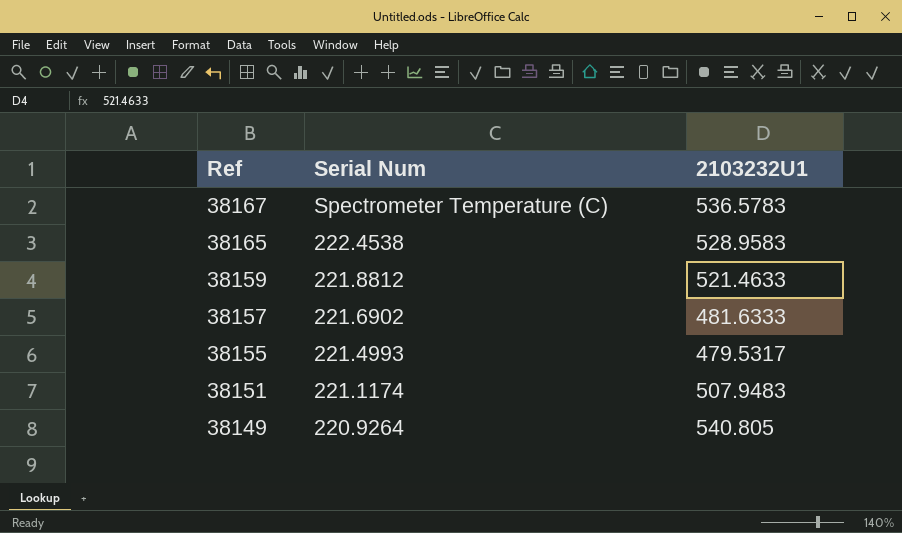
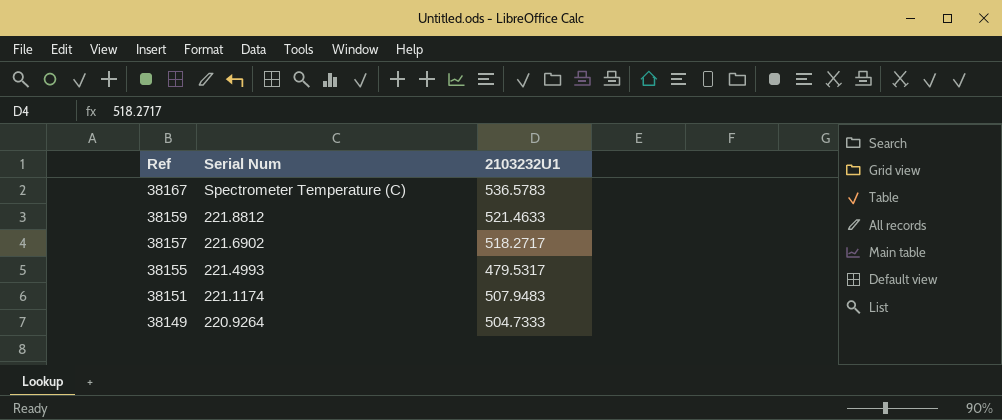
row 38165: 222.4538 | 528.9583 -> none
38157 | 2103232U1: 481.6333 -> 518.2717
38149 | 2103232U1: 540.805 -> 504.7333

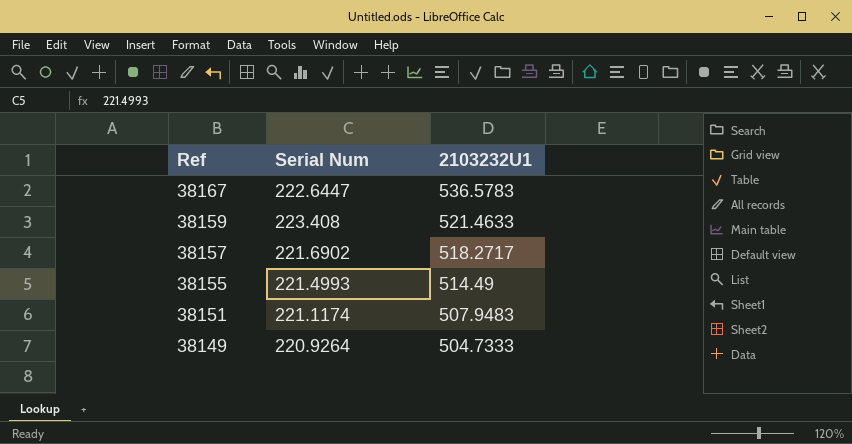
38167 | Serial Num: Spectrometer Temperature (C) -> 222.6447
38159 | Serial Num: 221.8812 -> 223.408
38155 | 2103232U1: 479.5317 -> 514.49

